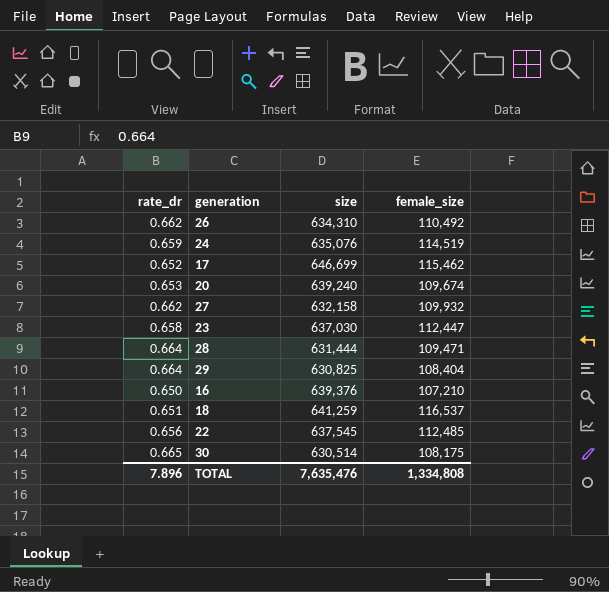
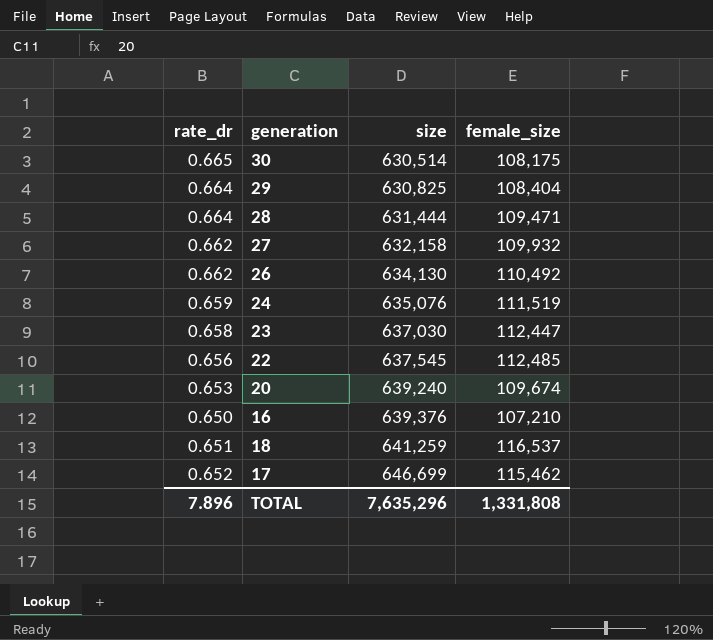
row order: none -> size ascending
26 | size: 634,310 -> 634,130
24 | female_size: 114,519 -> 111,519
TOTAL | size: 7,635,476 -> 7,635,296
TOTAL | female_size: 1,334,808 -> 1,331,808

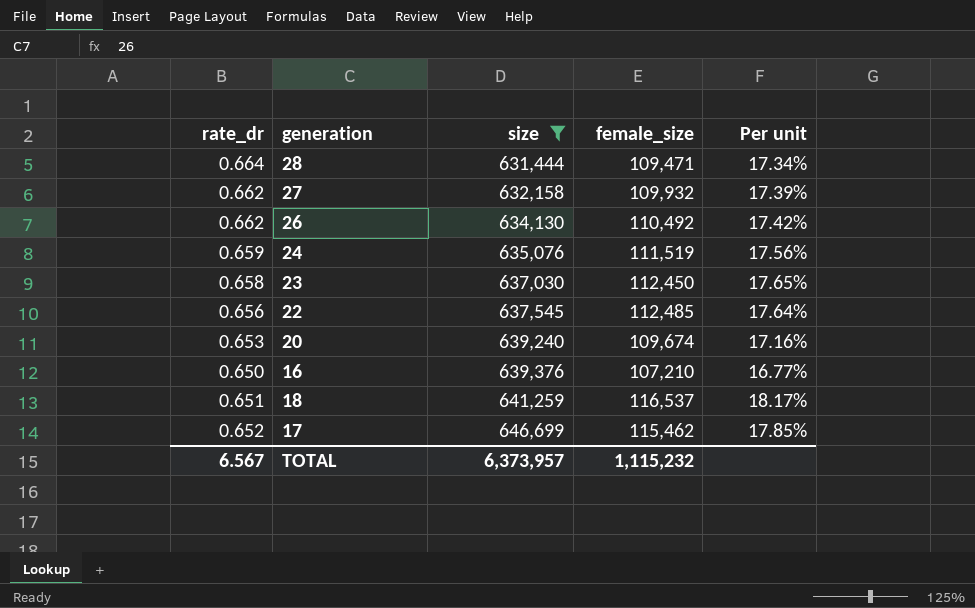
filter: none -> size >= 631,444
column Per unit | formula: none -> [female_size] / [size]
23 | female_size: 112,447 -> 112,450
TOTAL | rate_dr: 7.896 -> 6.567
TOTAL | size: 7,635,296 -> 6,373,957
TOTAL | female_size: 1,331,808 -> 1,115,232

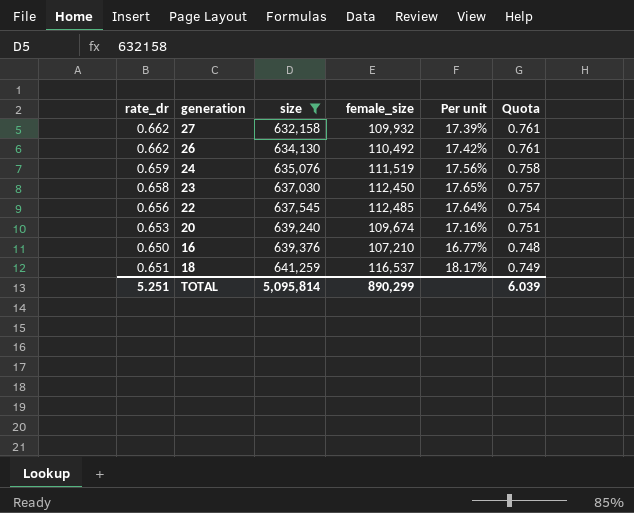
column Quota | formula: none -> [rate_dr] * 1.15
row 28: 0.664 | 631,444 | 109,471 | 17.34% -> none
row 17: 0.652 | 646,699 | 115,462 | 17.85% -> none
TOTAL | rate_dr: 6.567 -> 5.251
TOTAL | size: 6,373,957 -> 5,095,814
TOTAL | female_size: 1,115,232 -> 890,299

